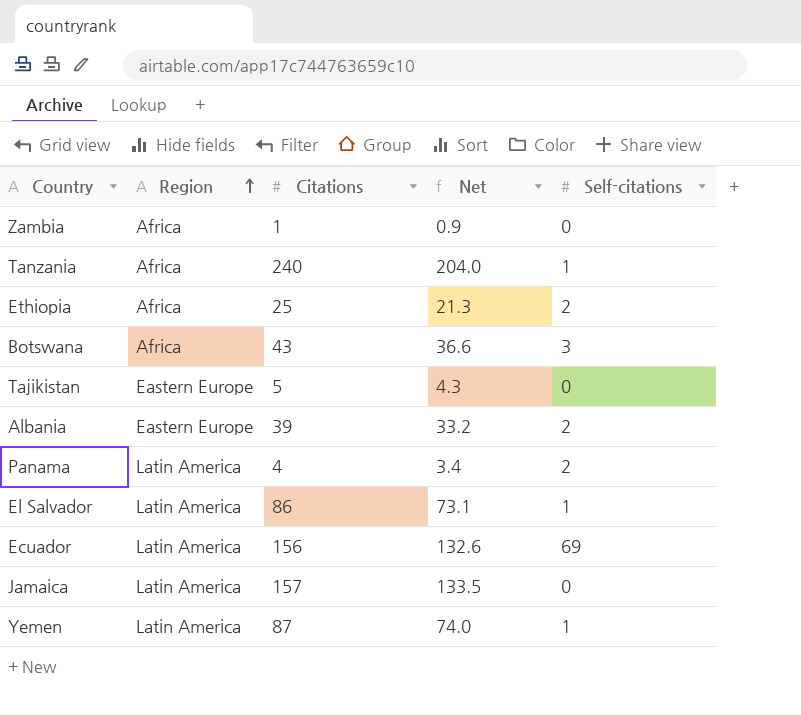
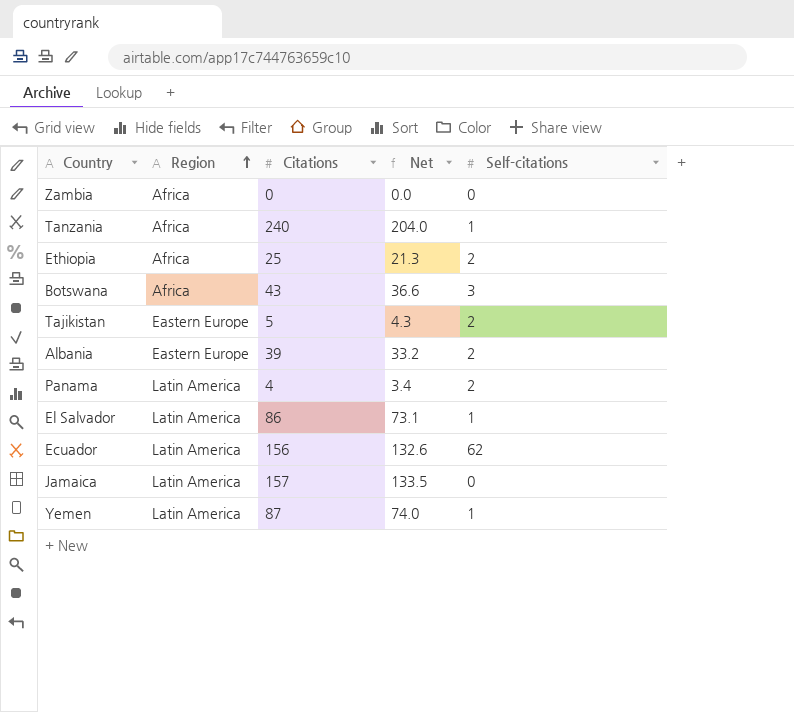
Zambia | Citations: 1 -> 0
Zambia | Net: 0.9 -> 0.0
Tajikistan | Self-citations: 0 -> 2
Ecuador | Self-citations: 69 -> 62

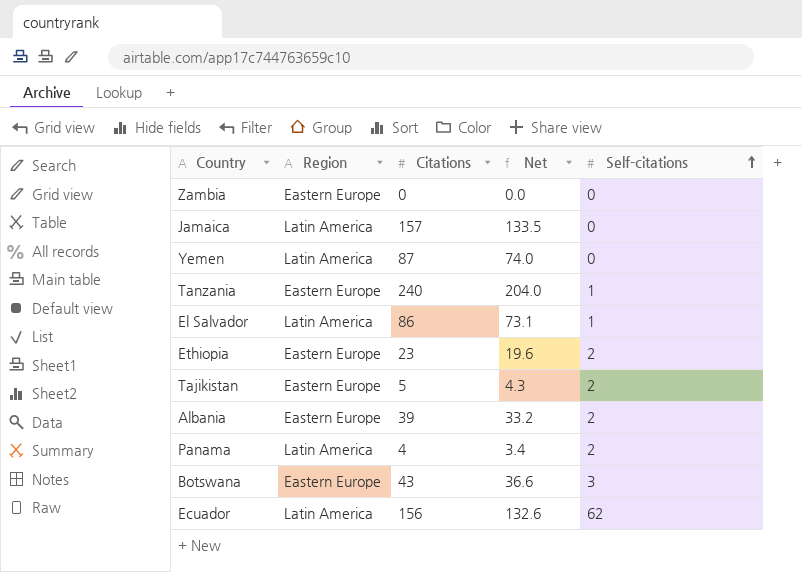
row order: Region ascending -> Self-citations ascending
Zambia | Region: Africa -> Eastern Europe
Yemen | Self-citations: 1 -> 0
Tanzania | Region: Africa -> Eastern Europe
Ethiopia | Region: Africa -> Eastern Europe
Ethiopia | Citations: 25 -> 23
Ethiopia | Net: 21.3 -> 19.6
Botswana | Region: Africa -> Eastern Europe

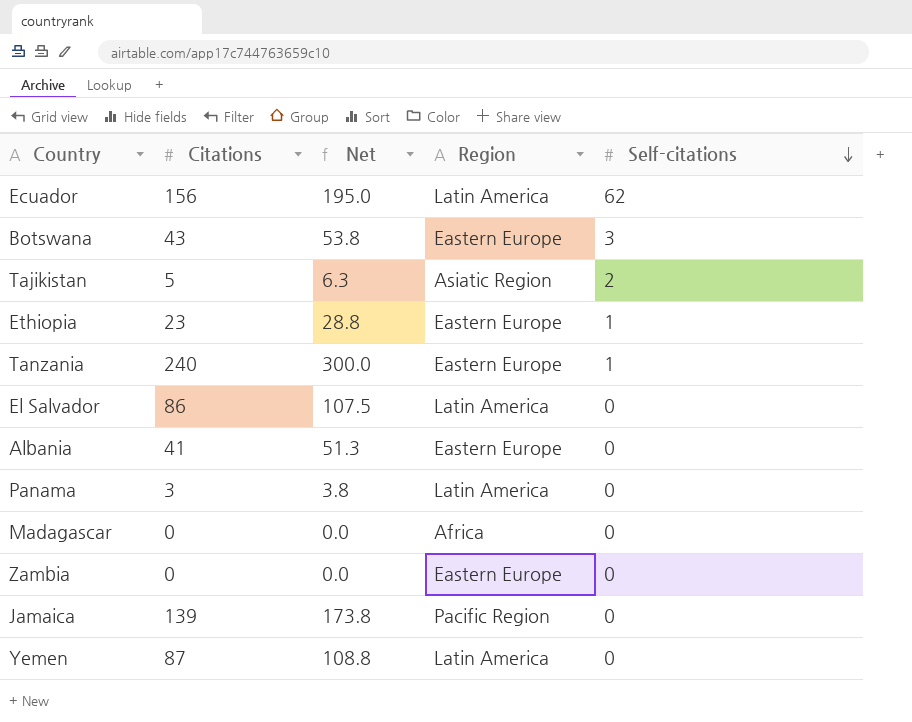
row order: Self-citations ascending -> Self-citations descending
column Net | formula: [Citations] * 0.85 -> [Citations] * 1.25
column Region | position: 2 -> 4
Tajikistan | Region: Eastern Europe -> Asiatic Region
Ethiopia | Self-citations: 2 -> 1
El Salvador | Self-citations: 1 -> 0
Albania | Citations: 39 -> 41
Albania | Self-citations: 2 -> 0
Panama | Citations: 4 -> 3
Panama | Self-citations: 2 -> 0
row Madagascar: none -> 0 | 0.0 | Africa | 0
Jamaica | Citations: 157 -> 139
Jamaica | Region: Latin America -> Pacific Region

